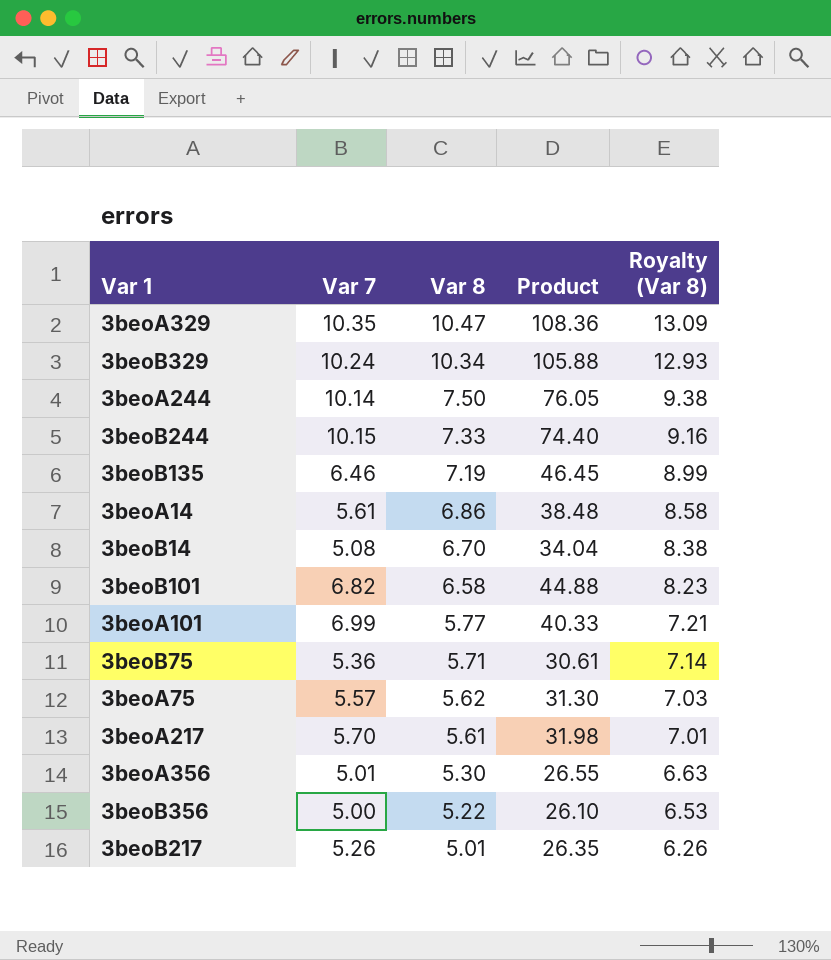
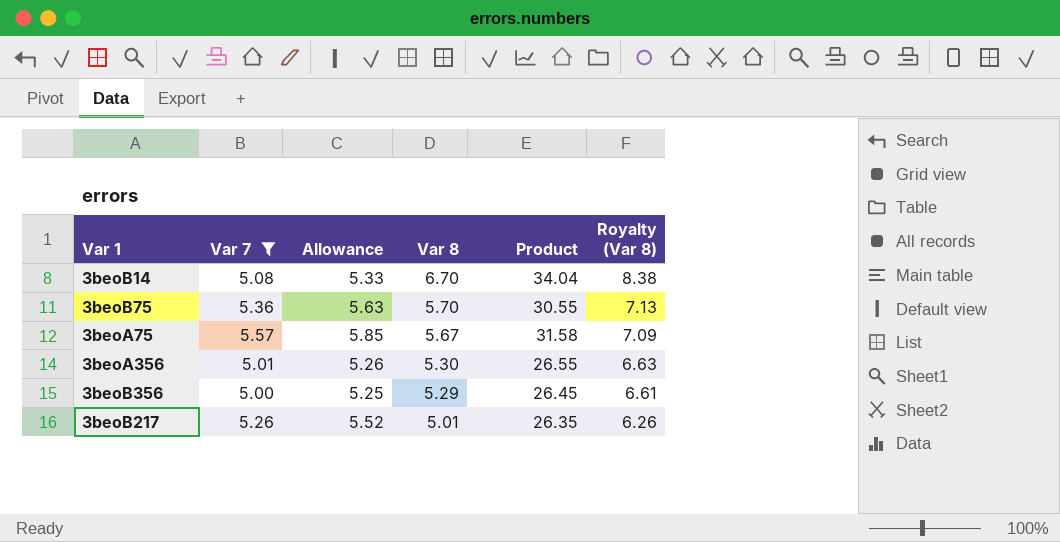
filter: none -> Var 7 <= 5.57
column Allowance | formula: none -> [Var 7] * 1.05
3beoB75 | Var 8: 5.71 -> 5.70
3beoB75 | Product: 30.61 -> 30.55
3beoB75 | Royalty (Var 8): 7.14 -> 7.13
3beoA75 | Var 8: 5.62 -> 5.67
3beoA75 | Product: 31.30 -> 31.58
3beoA75 | Royalty (Var 8): 7.03 -> 7.09
3beoB356 | Var 8: 5.22 -> 5.29
3beoB356 | Product: 26.10 -> 26.45
3beoB356 | Royalty (Var 8): 6.53 -> 6.61

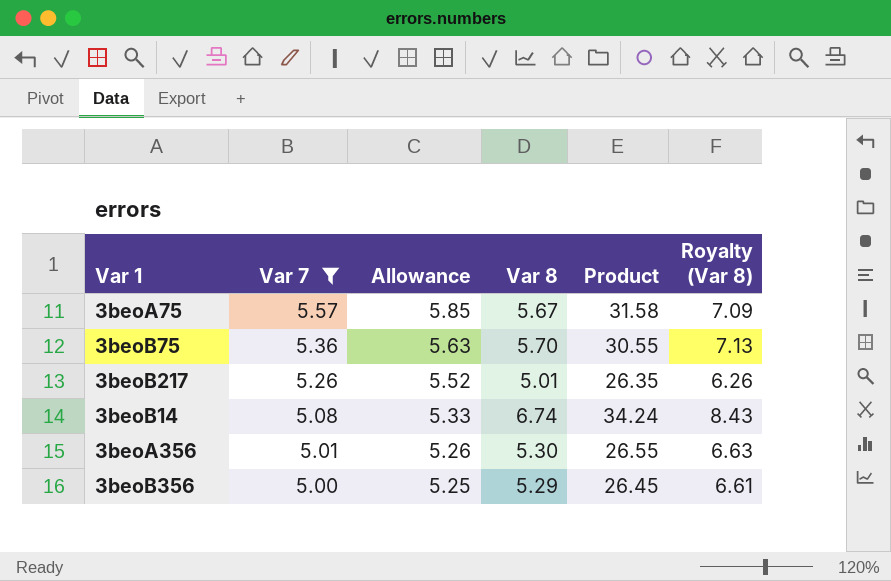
row order: Var 8 descending -> Var 7 descending
3beoB14 | Var 8: 6.70 -> 6.74
3beoB14 | Product: 34.04 -> 34.24
3beoB14 | Royalty (Var 8): 8.38 -> 8.43

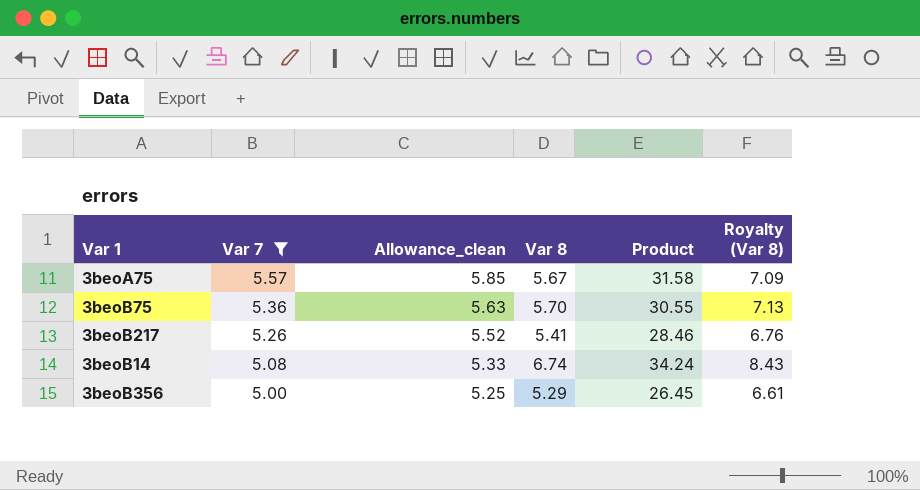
column name: Allowance -> Allowance_clean
row 3beoA356: 5.01 | 5.26 | 5.30 | 26.55 | 6.63 -> none
3beoB217 | Var 8: 5.01 -> 5.41
3beoB217 | Product: 26.35 -> 28.46
3beoB217 | Royalty (Var 8): 6.26 -> 6.76

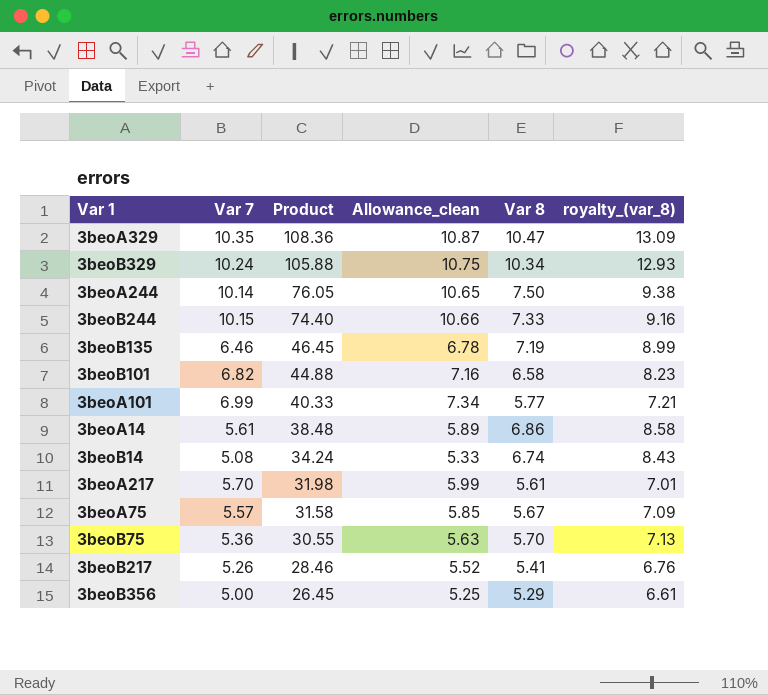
filter: Var 7 <= 5.57 -> none
row order: Var 7 descending -> Product descending
column Product | position: 5 -> 3
column name: Royalty (Var 8) -> royalty_(var_8)

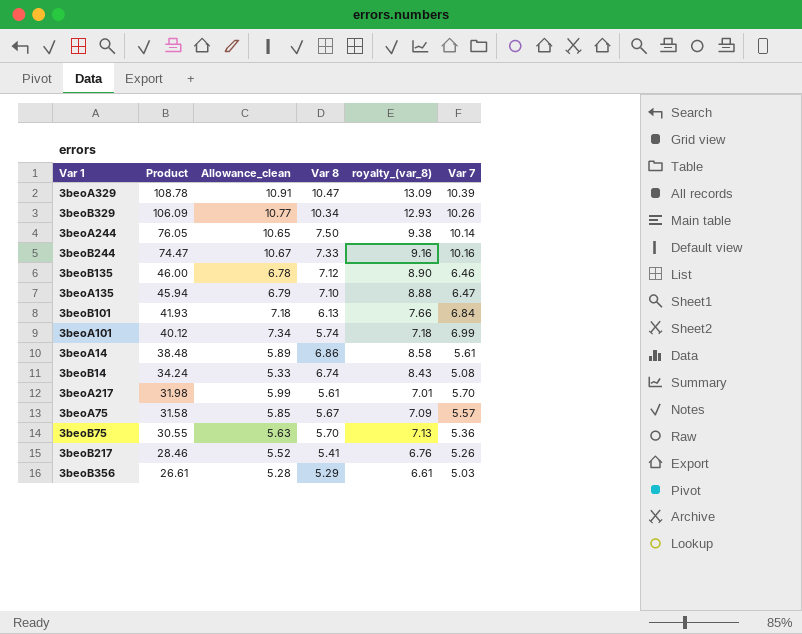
column Var 7 | position: 2 -> 6
3beoA329 | Product: 108.36 -> 108.78
3beoA329 | Allowance_clean: 10.87 -> 10.91
3beoA329 | Var 7: 10.35 -> 10.39
3beoB329 | Product: 105.88 -> 106.09
3beoB329 | Allowance_clean: 10.75 -> 10.77
3beoB329 | Var 7: 10.24 -> 10.26
3beoB244 | Product: 74.40 -> 74.47
3beoB244 | Allowance_clean: 10.66 -> 10.67
3beoB244 | Var 7: 10.15 -> 10.16
3beoB135 | Product: 46.45 -> 46.00
3beoB135 | Var 8: 7.19 -> 7.12
3beoB135 | royalty_(var_8): 8.99 -> 8.90
row 3beoA135: none -> 45.94 | 6.79 | 7.10 | 8.88 | 6.47
3beoB101 | Product: 44.88 -> 41.93
3beoB101 | Allowance_clean: 7.16 -> 7.18
3beoB101 | Var 8: 6.58 -> 6.13
3beoB101 | royalty_(var_8): 8.23 -> 7.66
3beoB101 | Var 7: 6.82 -> 6.84
3beoA101 | Product: 40.33 -> 40.12
3beoA101 | Var 8: 5.77 -> 5.74
3beoA101 | royalty_(var_8): 7.21 -> 7.18
3beoB356 | Product: 26.45 -> 26.61
3beoB356 | Allowance_clean: 5.25 -> 5.28
3beoB356 | Var 7: 5.00 -> 5.03

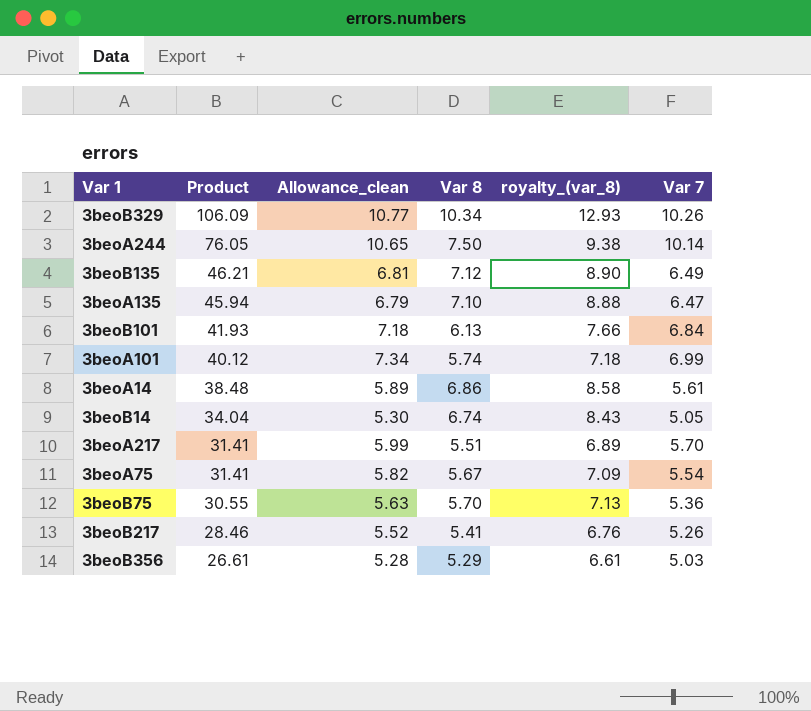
row 3beoA329: 108.78 | 10.91 | 10.47 | 13.09 | 10.39 -> none
row 3beoB244: 74.47 | 10.67 | 7.33 | 9.16 | 10.16 -> none
3beoB135 | Product: 46.00 -> 46.21
3beoB135 | Allowance_clean: 6.78 -> 6.81
3beoB135 | Var 7: 6.46 -> 6.49
3beoB14 | Product: 34.24 -> 34.04
3beoB14 | Allowance_clean: 5.33 -> 5.30
3beoB14 | Var 7: 5.08 -> 5.05
3beoA217 | Product: 31.98 -> 31.41
3beoA217 | Var 8: 5.61 -> 5.51
3beoA217 | royalty_(var_8): 7.01 -> 6.89
3beoA75 | Product: 31.58 -> 31.41
3beoA75 | Allowance_clean: 5.85 -> 5.82
3beoA75 | Var 7: 5.57 -> 5.54

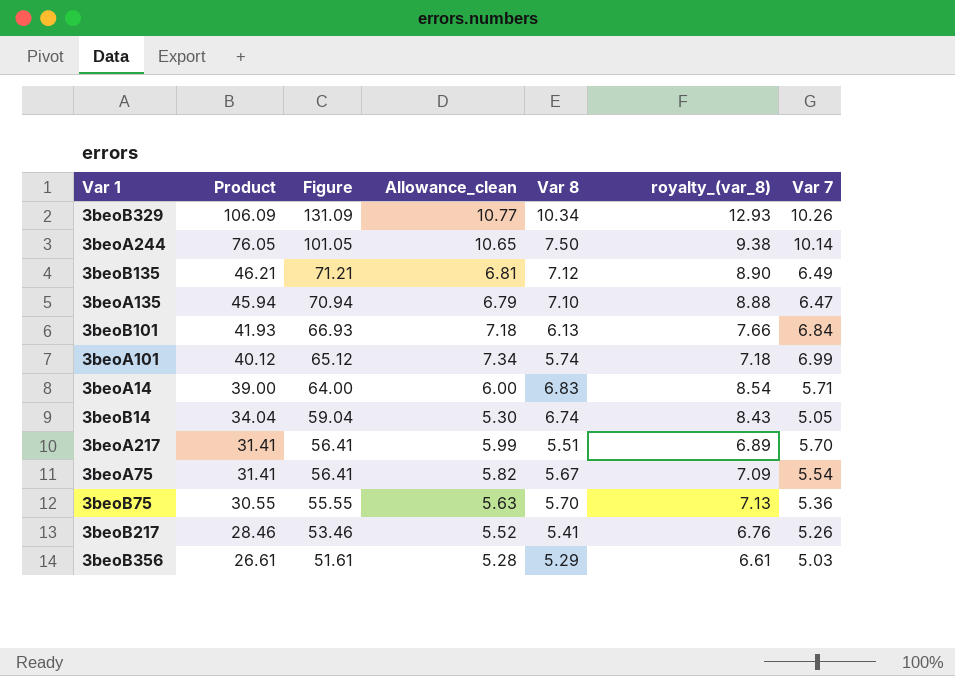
column Figure | formula: none -> [Product] + 25
3beoA14 | Product: 38.48 -> 39.00
3beoA14 | Allowance_clean: 5.89 -> 6.00
3beoA14 | Var 8: 6.86 -> 6.83
3beoA14 | royalty_(var_8): 8.58 -> 8.54
3beoA14 | Var 7: 5.61 -> 5.71

